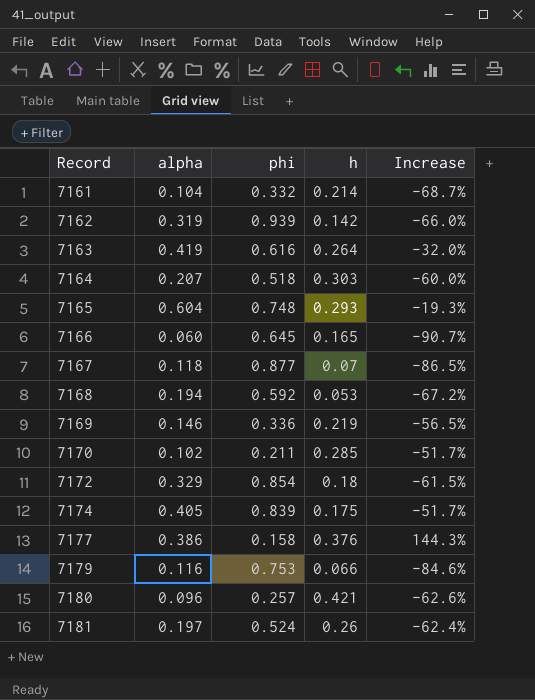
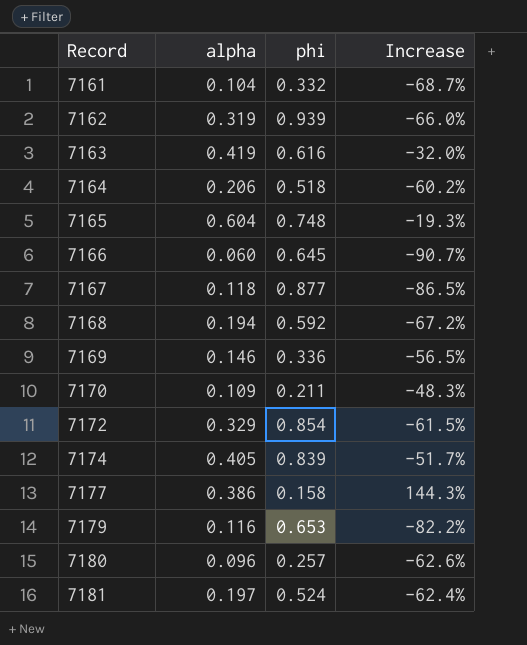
column h | position: 4 -> none
7164 | alpha: 0.207 -> 0.206
7164 | Increase: -60.0% -> -60.2%
7170 | alpha: 0.102 -> 0.109
7170 | Increase: -51.7% -> -48.3%
7179 | phi: 0.753 -> 0.653
7179 | Increase: -84.6% -> -82.2%

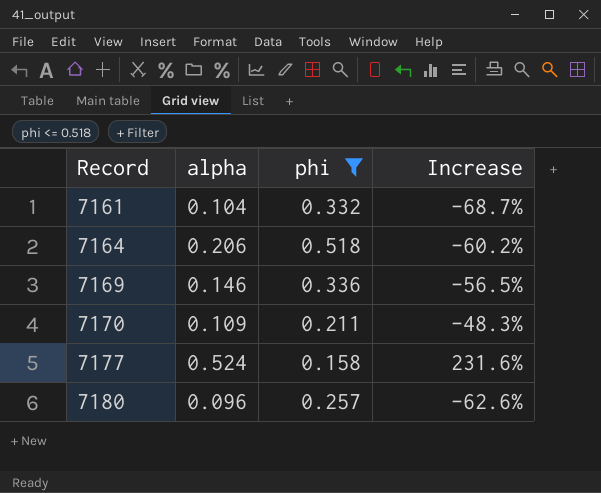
filter: none -> phi <= 0.518
7177 | alpha: 0.386 -> 0.524
7177 | Increase: 144.3% -> 231.6%

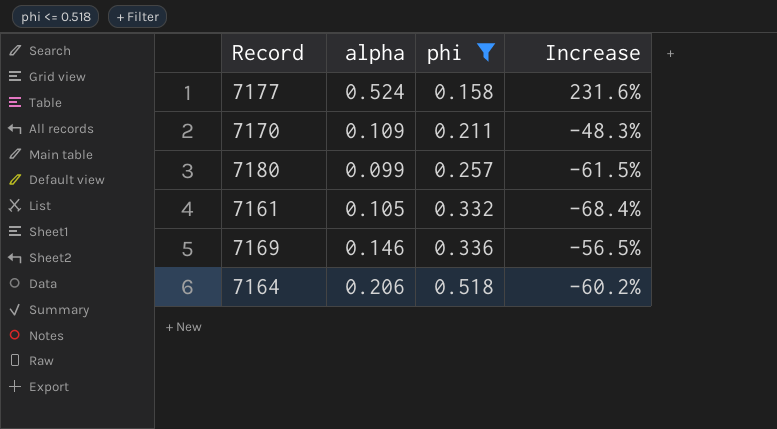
row order: Record ascending -> phi ascending
7180 | alpha: 0.096 -> 0.099
7180 | Increase: -62.6% -> -61.5%
7161 | alpha: 0.104 -> 0.105
7161 | Increase: -68.7% -> -68.4%

